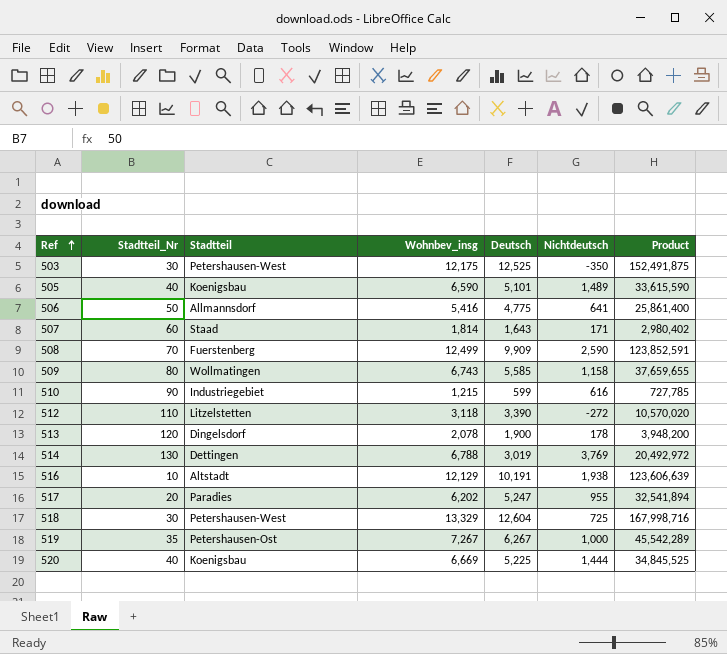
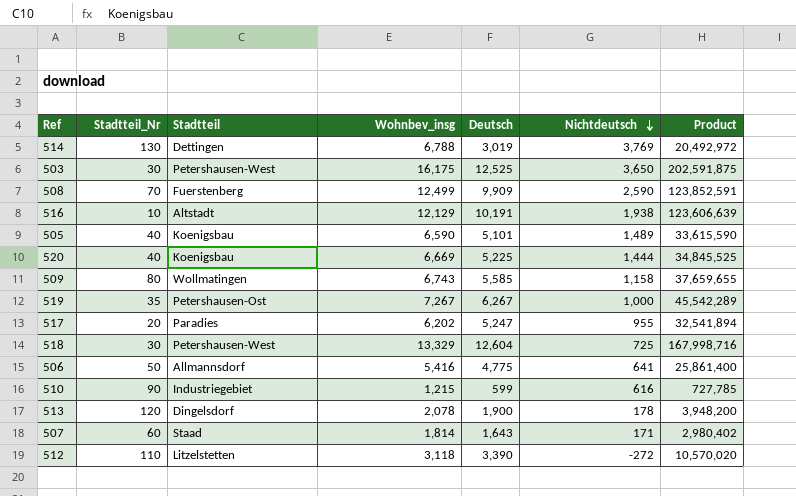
row order: Ref ascending -> Nichtdeutsch descending
503 | Wohnbev_insg: 12,175 -> 16,175
503 | Nichtdeutsch: -350 -> 3,650
503 | Product: 152,491,875 -> 202,591,875

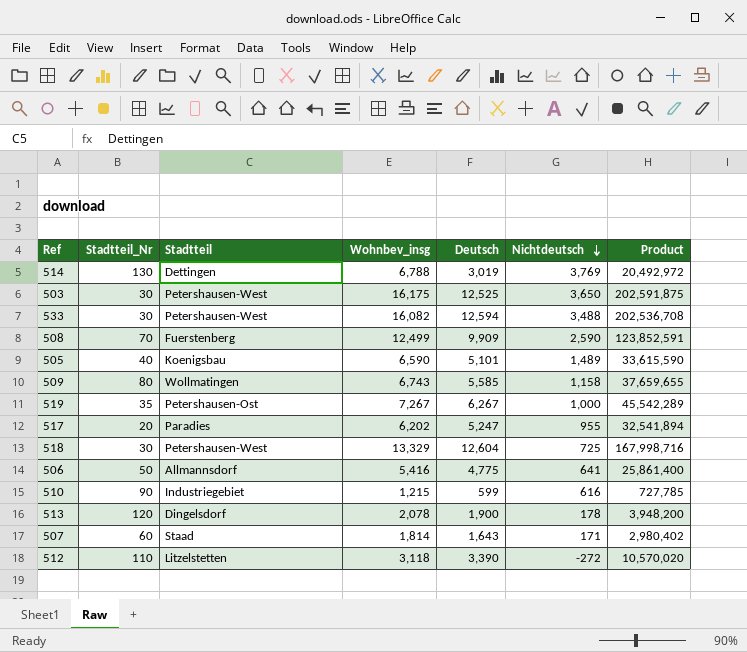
row 516: 10 | Altstadt | 12,129 | 10,191 | 1,938 | 123,606,639 -> none
row 520: 40 | Koenigsbau | 6,669 | 5,225 | 1,444 | 34,845,525 -> none
row 533: none -> 30 | Petershausen-West | 16,082 | 12,594 | 3,488 | 202,536,708

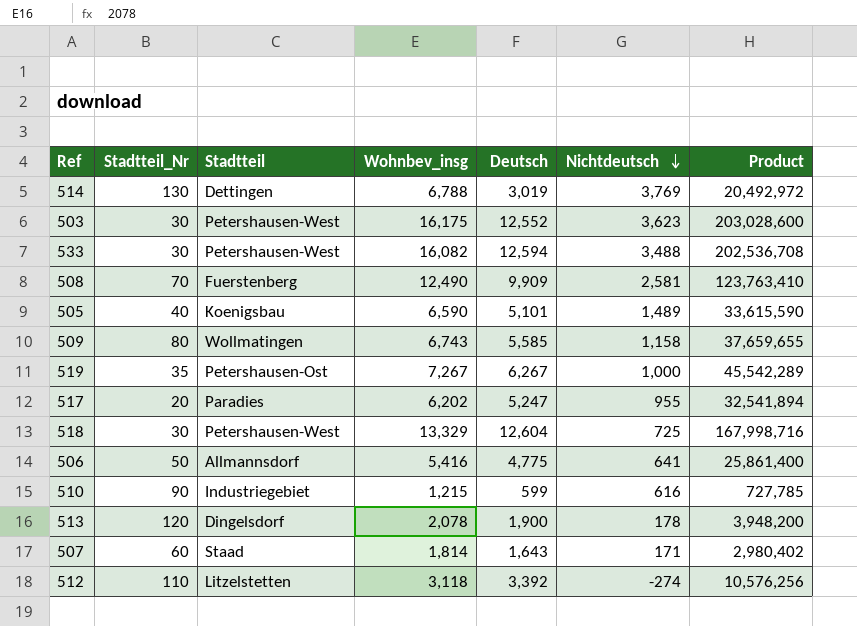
503 | Deutsch: 12,525 -> 12,552
503 | Nichtdeutsch: 3,650 -> 3,623
503 | Product: 202,591,875 -> 203,028,600
508 | Wohnbev_insg: 12,499 -> 12,490
508 | Nichtdeutsch: 2,590 -> 2,581
508 | Product: 123,852,591 -> 123,763,410
512 | Deutsch: 3,390 -> 3,392
512 | Nichtdeutsch: -272 -> -274
512 | Product: 10,570,020 -> 10,576,256

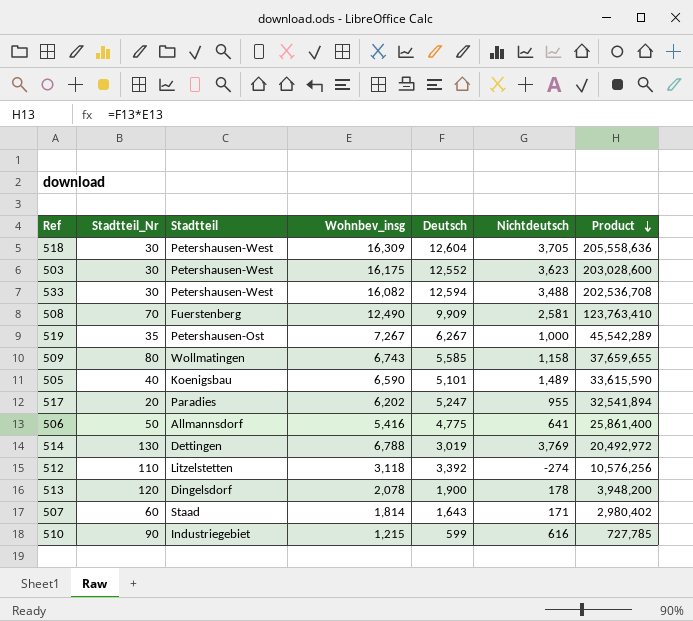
row order: Nichtdeutsch descending -> Product descending
518 | Wohnbev_insg: 13,329 -> 16,309
518 | Nichtdeutsch: 725 -> 3,705
518 | Product: 167,998,716 -> 205,558,636

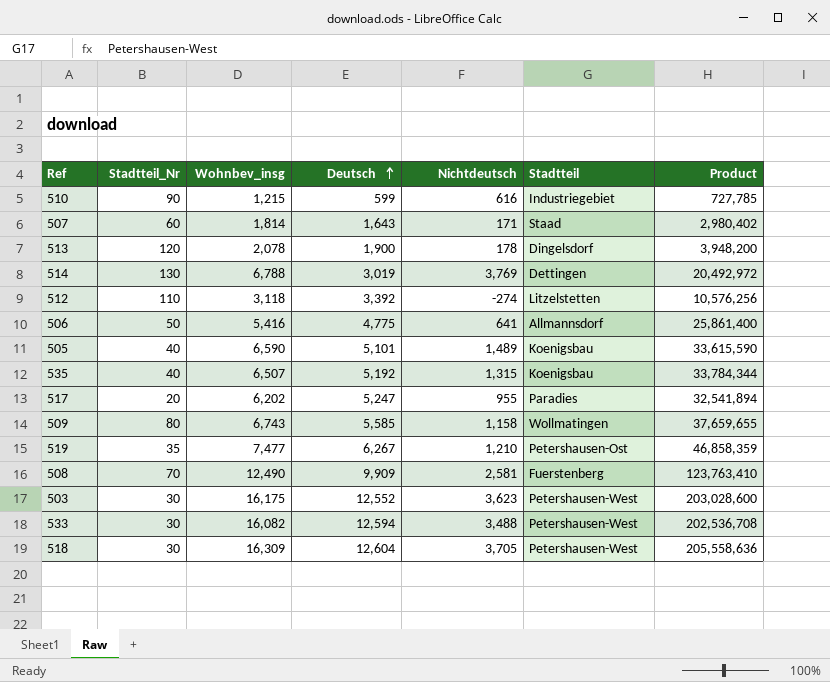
row order: Product descending -> Deutsch ascending
column Stadtteil | position: 3 -> 6
row 535: none -> 40 | 6,507 | 5,192 | 1,315 | Koenigsbau | 33,784,344
519 | Wohnbev_insg: 7,267 -> 7,477
519 | Nichtdeutsch: 1,000 -> 1,210
519 | Product: 45,542,289 -> 46,858,359

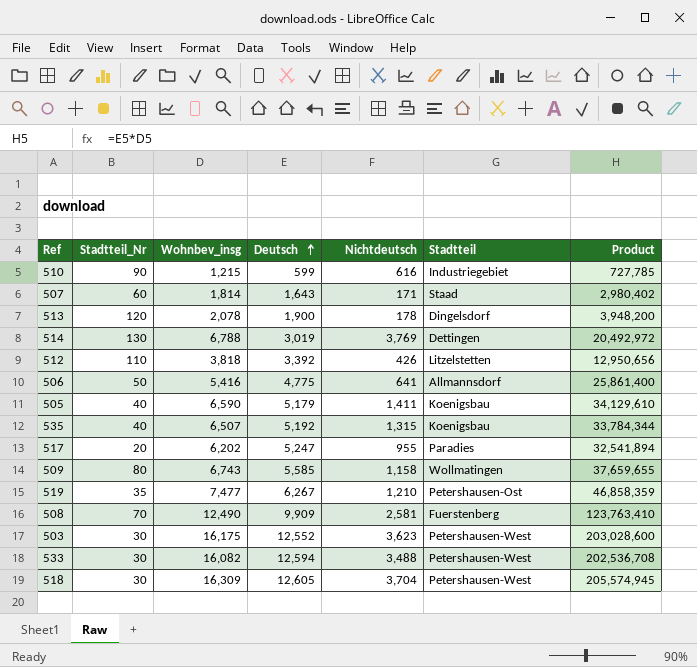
512 | Wohnbev_insg: 3,118 -> 3,818
512 | Nichtdeutsch: -274 -> 426
512 | Product: 10,576,256 -> 12,950,656
505 | Deutsch: 5,101 -> 5,179
505 | Nichtdeutsch: 1,489 -> 1,411
505 | Product: 33,615,590 -> 34,129,610
518 | Deutsch: 12,604 -> 12,605
518 | Nichtdeutsch: 3,705 -> 3,704
518 | Product: 205,558,636 -> 205,574,945

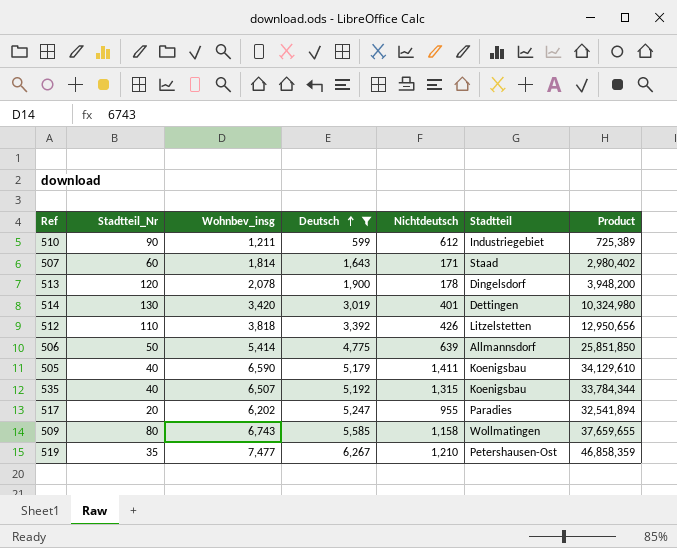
filter: none -> Deutsch <= 6,267
510 | Wohnbev_insg: 1,215 -> 1,211
510 | Nichtdeutsch: 616 -> 612
510 | Product: 727,785 -> 725,389
514 | Wohnbev_insg: 6,788 -> 3,420
514 | Nichtdeutsch: 3,769 -> 401
514 | Product: 20,492,972 -> 10,324,980
506 | Wohnbev_insg: 5,416 -> 5,414
506 | Nichtdeutsch: 641 -> 639
506 | Product: 25,861,400 -> 25,851,850

